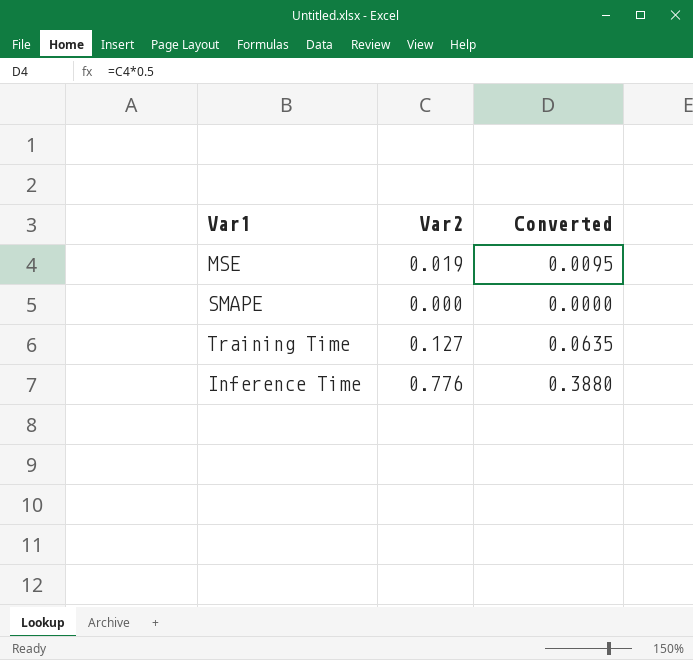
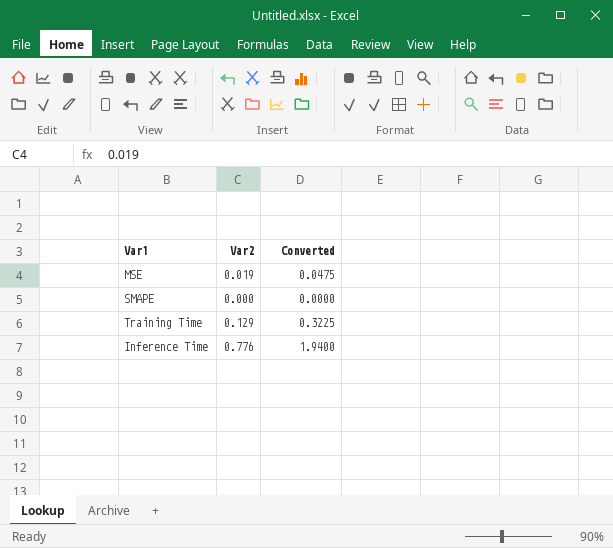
column Converted | formula: [Var2] * 0.5 -> [Var2] * 2.5
Training Time | Var2: 0.127 -> 0.129

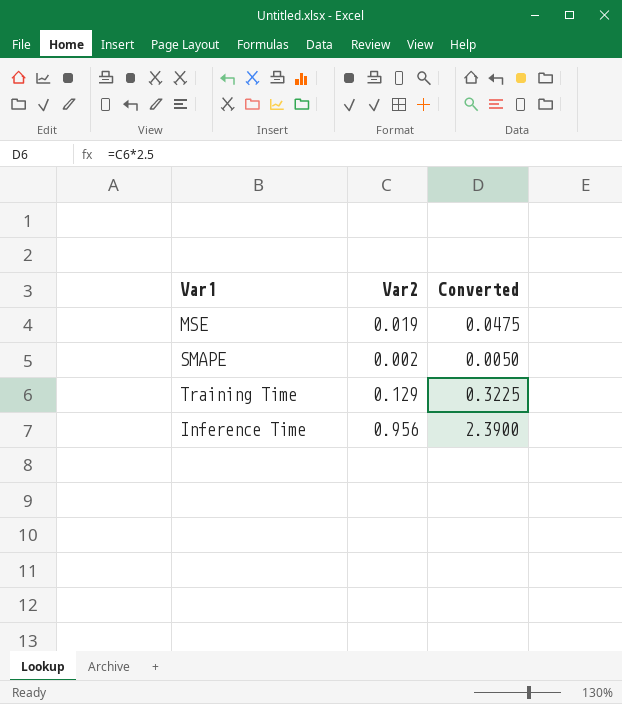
SMAPE | Var2: 0.000 -> 0.002
SMAPE | Converted: 0.0000 -> 0.0050
Inference Time | Var2: 0.776 -> 0.956
Inference Time | Converted: 1.9400 -> 2.3900

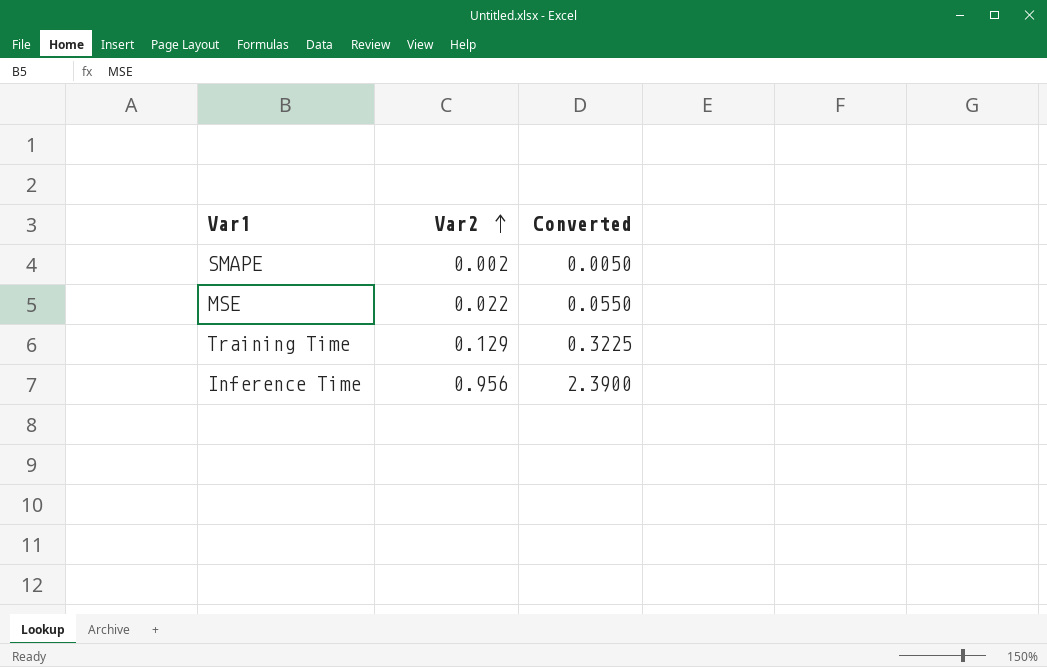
row order: none -> Var2 ascending
MSE | Var2: 0.019 -> 0.022
MSE | Converted: 0.0475 -> 0.0550

